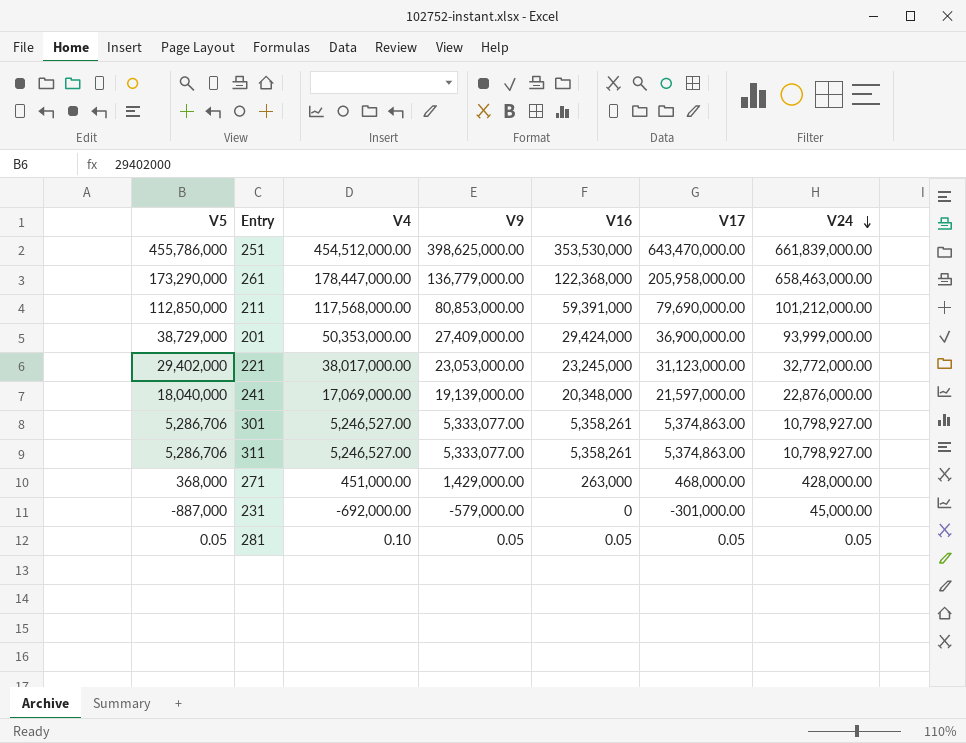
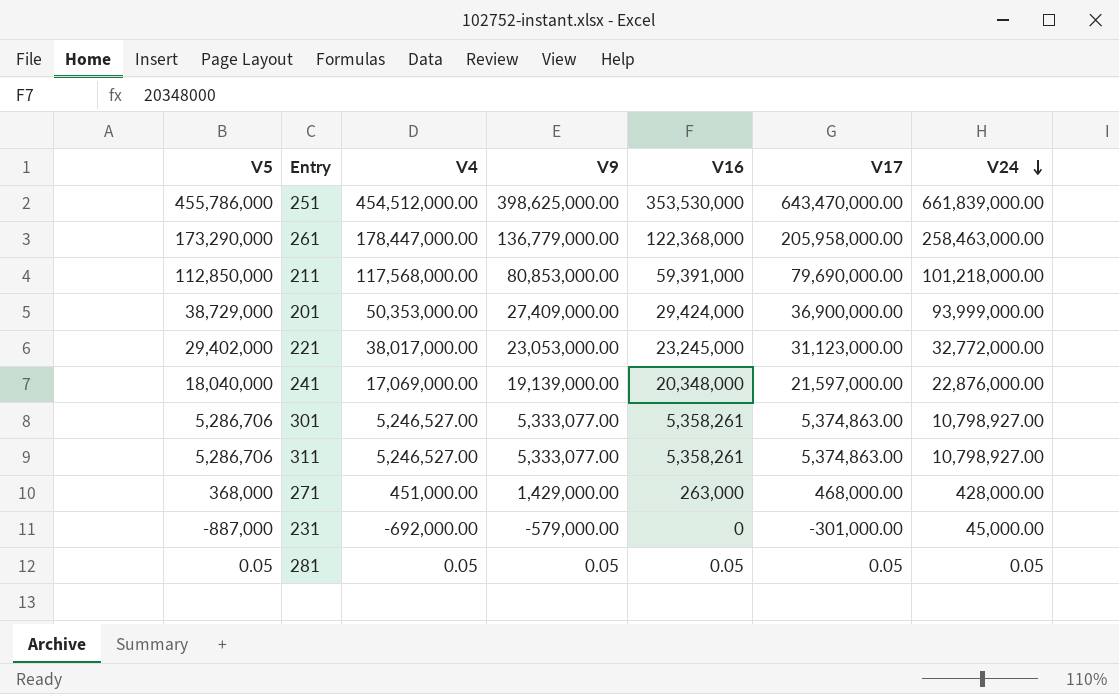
261 | V24: 658,463,000.00 -> 258,463,000.00
211 | V24: 101,212,000.00 -> 101,218,000.00
281 | V4: 0.10 -> 0.05

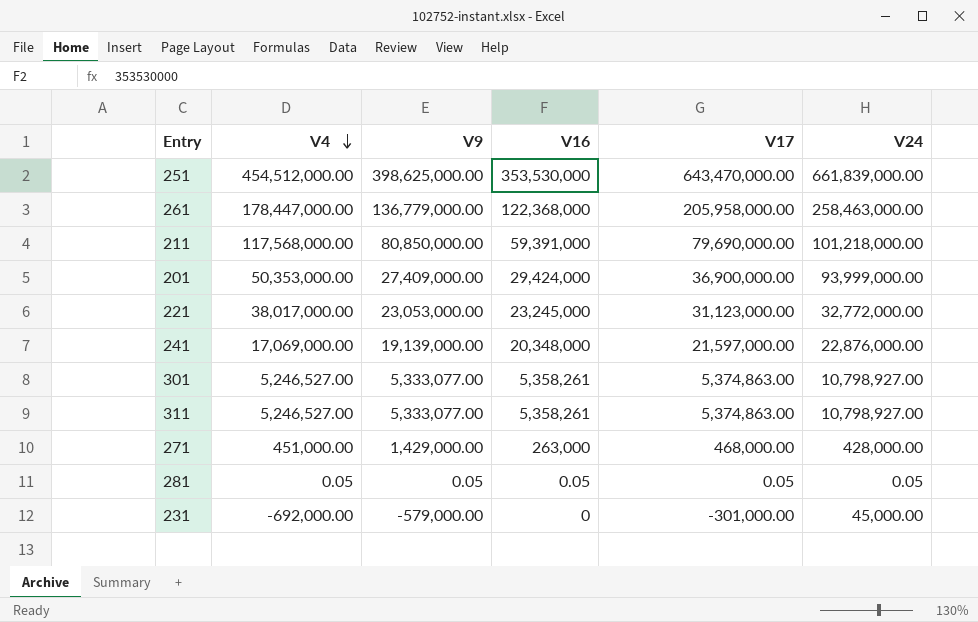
row order: V24 descending -> V4 descending
column V5 | position: 1 -> none
211 | V9: 80,853,000.00 -> 80,850,000.00

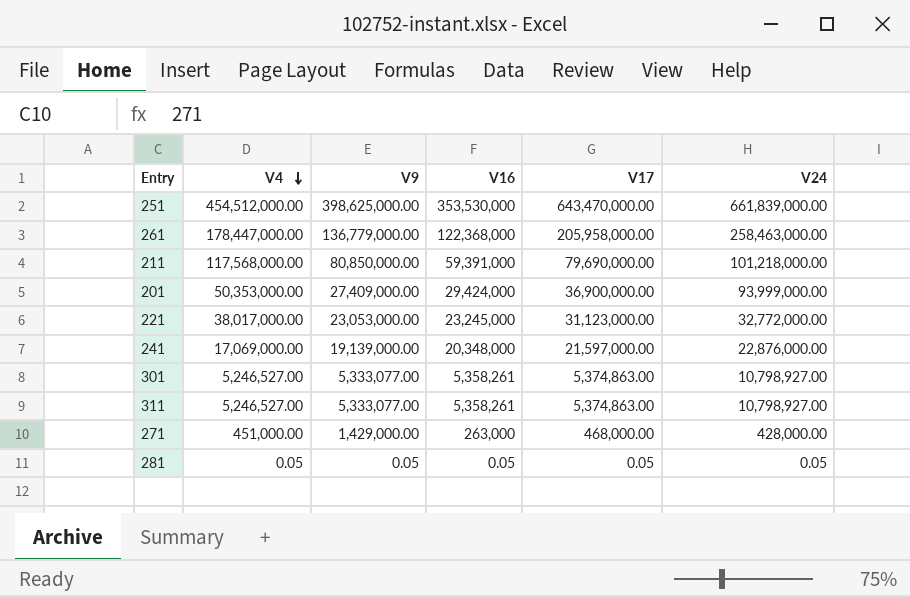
row 231: -692,000.00 | -579,000.00 | 0 | -301,000.00 | 45,000.00 -> none

